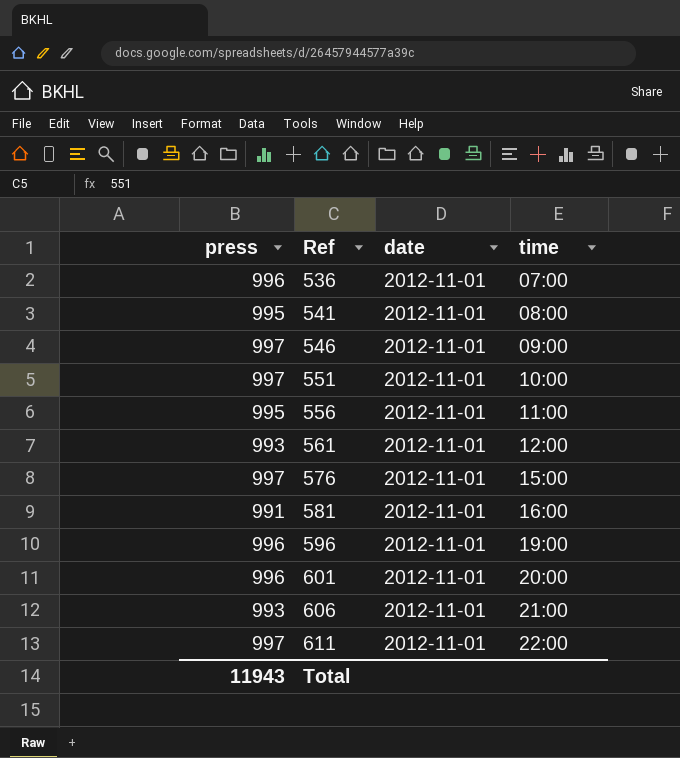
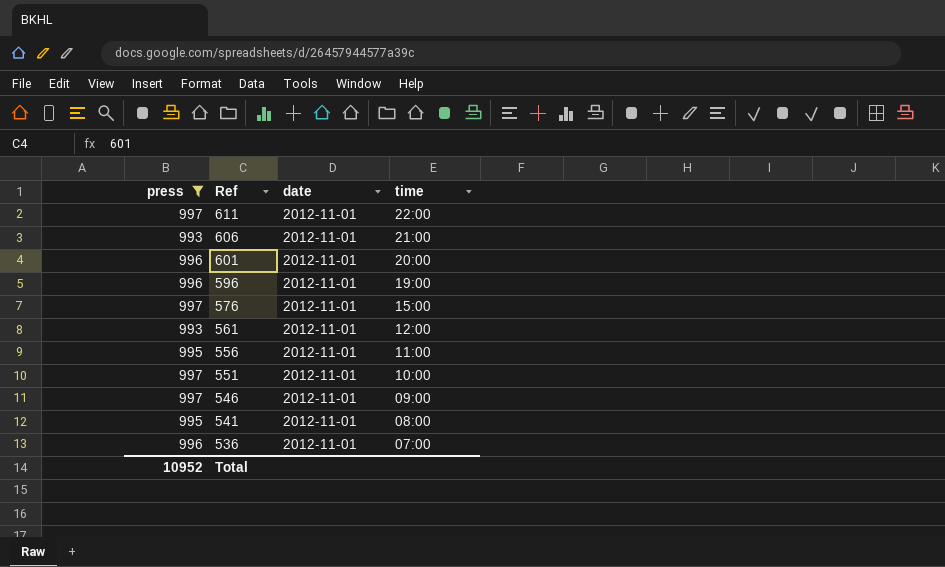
filter: none -> press != 991
row order: Ref ascending -> Ref descending
Total | press: 11943 -> 10952

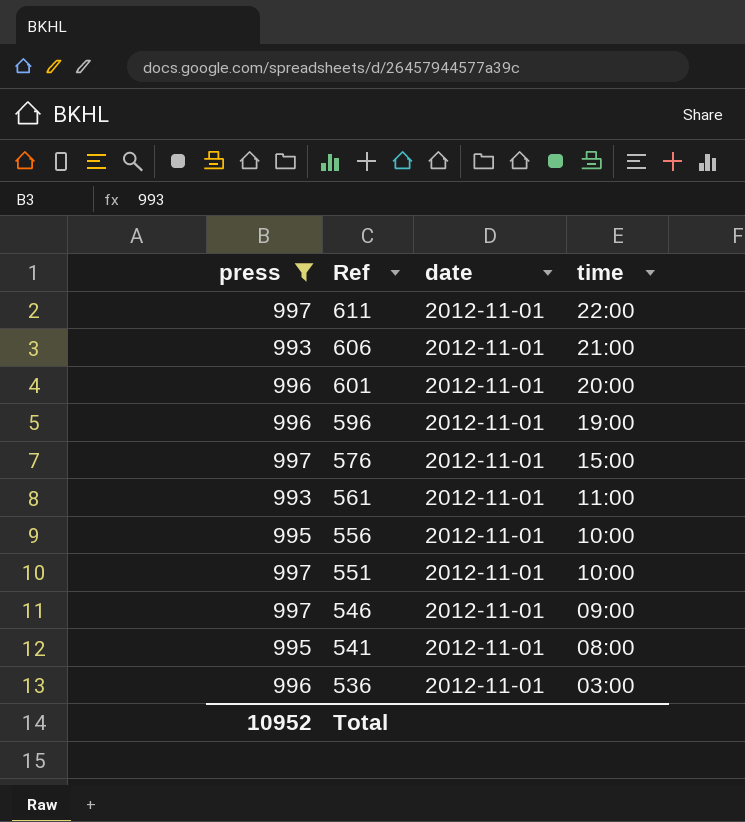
561 | time: 12:00 -> 11:00
556 | time: 11:00 -> 10:00
536 | time: 07:00 -> 03:00

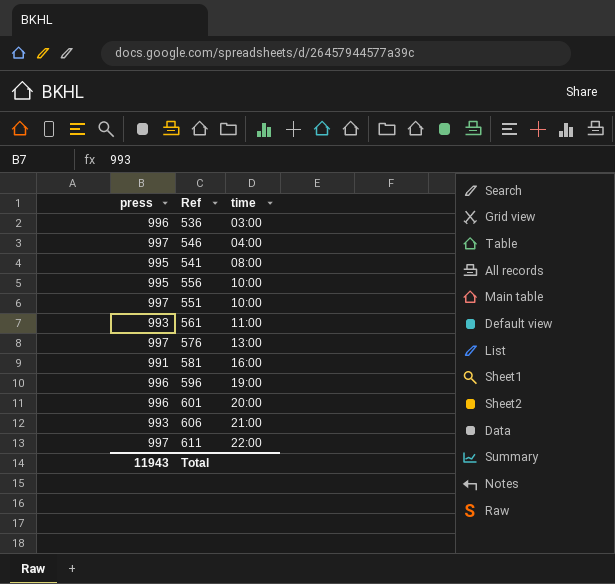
filter: press != 991 -> none
row order: Ref descending -> time ascending
column date | position: 3 -> none
546 | time: 09:00 -> 04:00
576 | time: 15:00 -> 13:00
Total | press: 10952 -> 11943

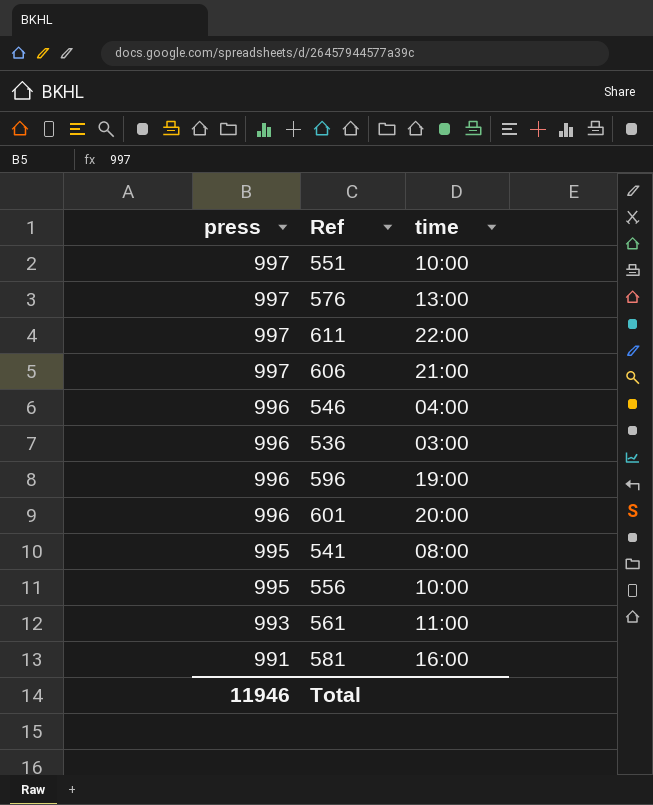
row order: time ascending -> press descending
606 | press: 993 -> 997
546 | press: 997 -> 996
Total | press: 11943 -> 11946

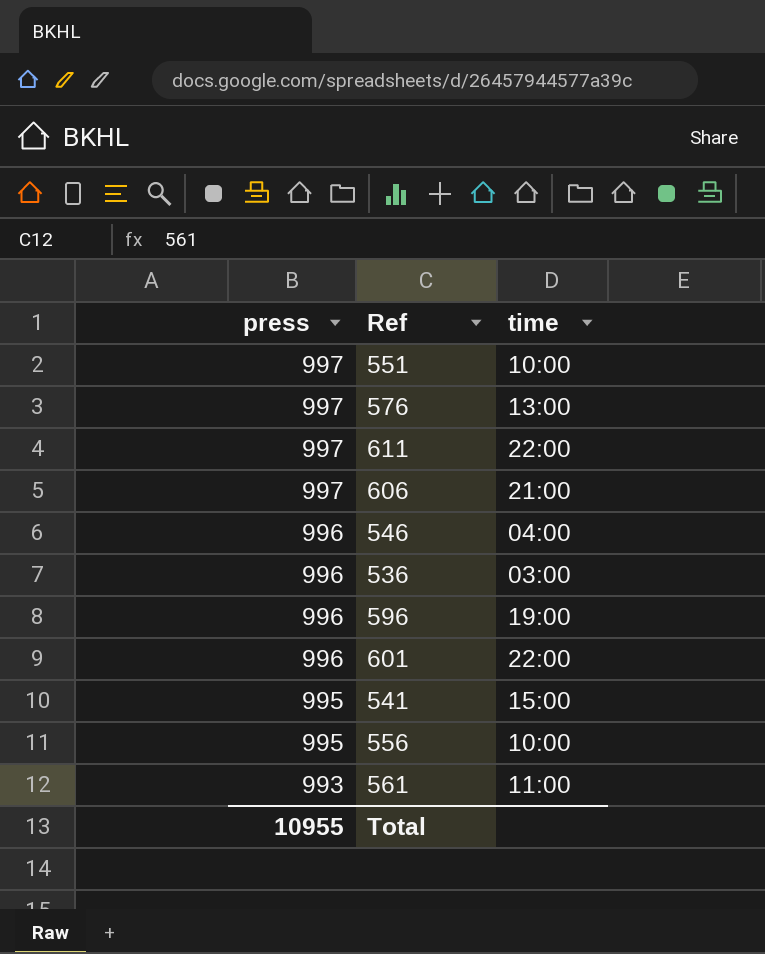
row 581: 991 | 16:00 -> none
601 | time: 20:00 -> 22:00
541 | time: 08:00 -> 15:00
Total | press: 11946 -> 10955

